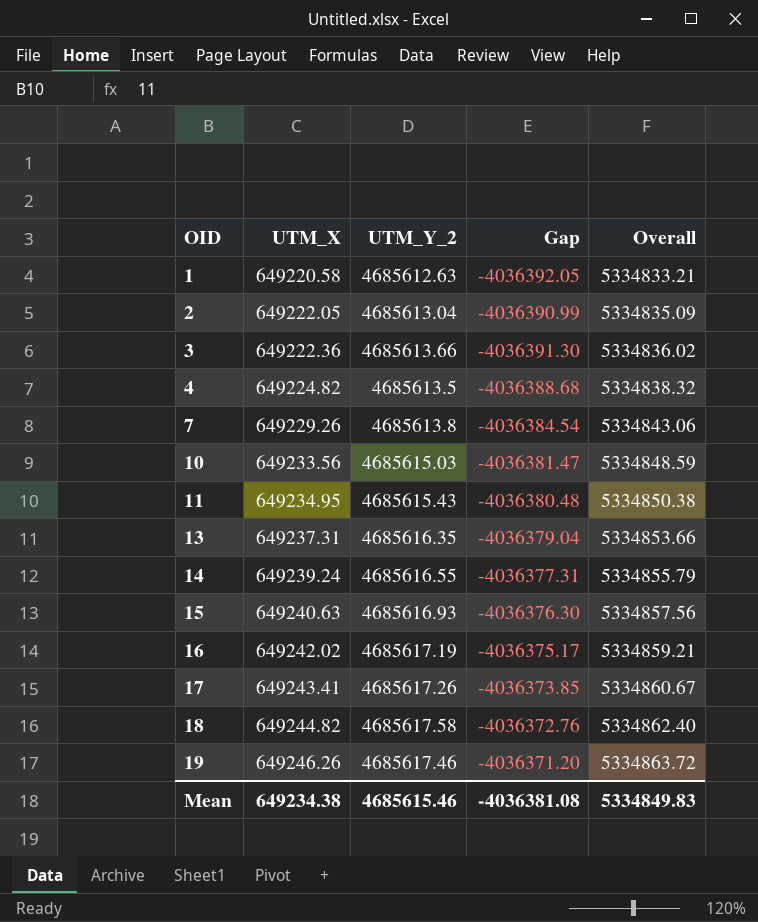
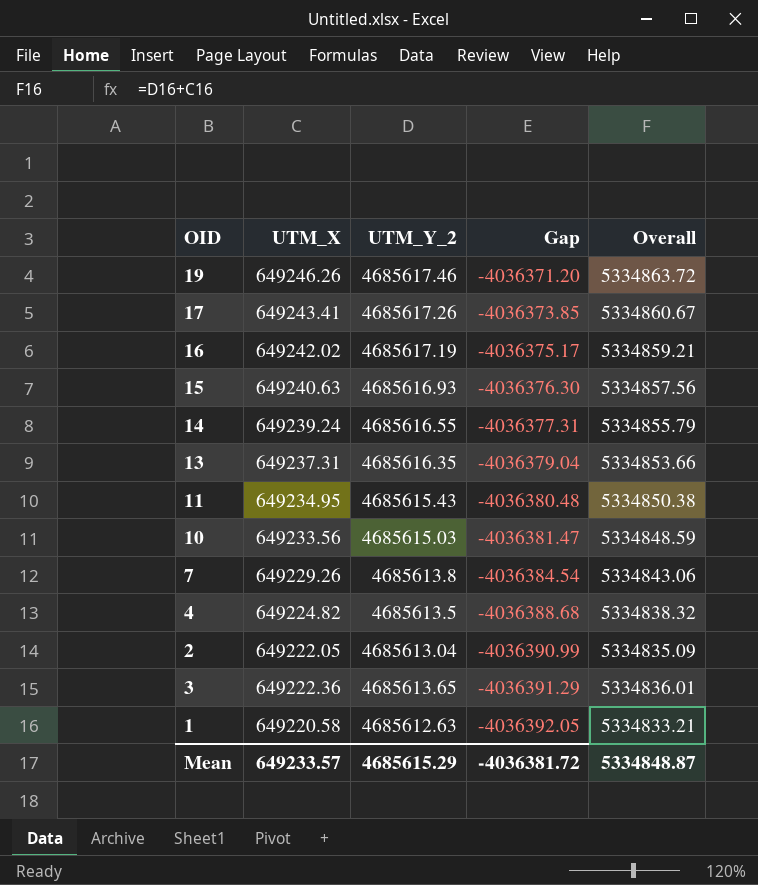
row order: OID ascending -> Gap descending
row 18: 649244.82 | 4685617.58 | -4036372.76 | 5334862.40 -> none
3 | UTM_Y_2: 4685613.66 -> 4685613.65
3 | Gap: -4036391.30 -> -4036391.29
3 | Overall: 5334836.02 -> 5334836.01
Mean | UTM_X: 649234.38 -> 649233.57
Mean | UTM_Y_2: 4685615.46 -> 4685615.29
Mean | Gap: -4036381.08 -> -4036381.72
Mean | Overall: 5334849.83 -> 5334848.87

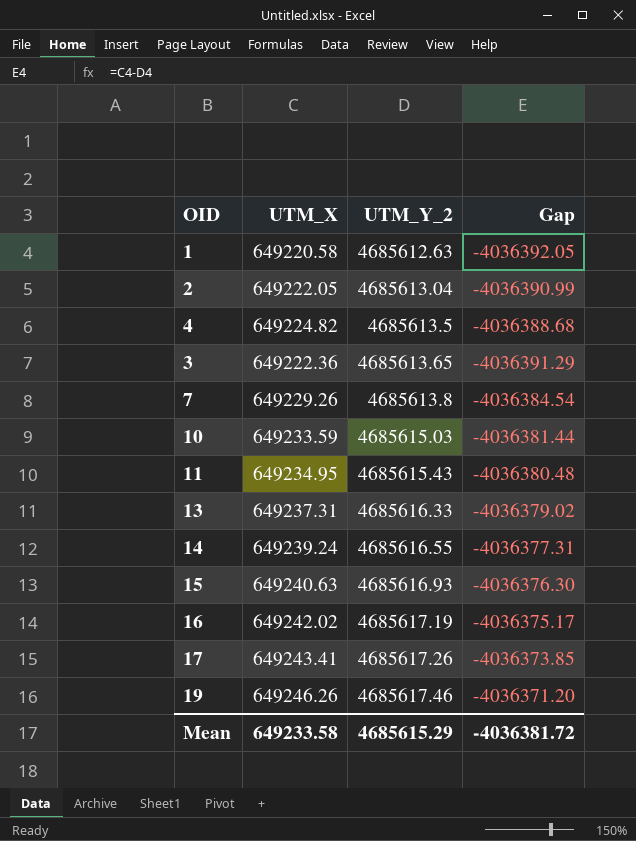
row order: Gap descending -> UTM_Y_2 ascending
column Overall | formula: [UTM_X] + [UTM_Y_2] -> none
10 | UTM_X: 649233.56 -> 649233.59
10 | Gap: -4036381.47 -> -4036381.44
13 | UTM_Y_2: 4685616.35 -> 4685616.33
13 | Gap: -4036379.04 -> -4036379.02
Mean | UTM_X: 649233.57 -> 649233.58

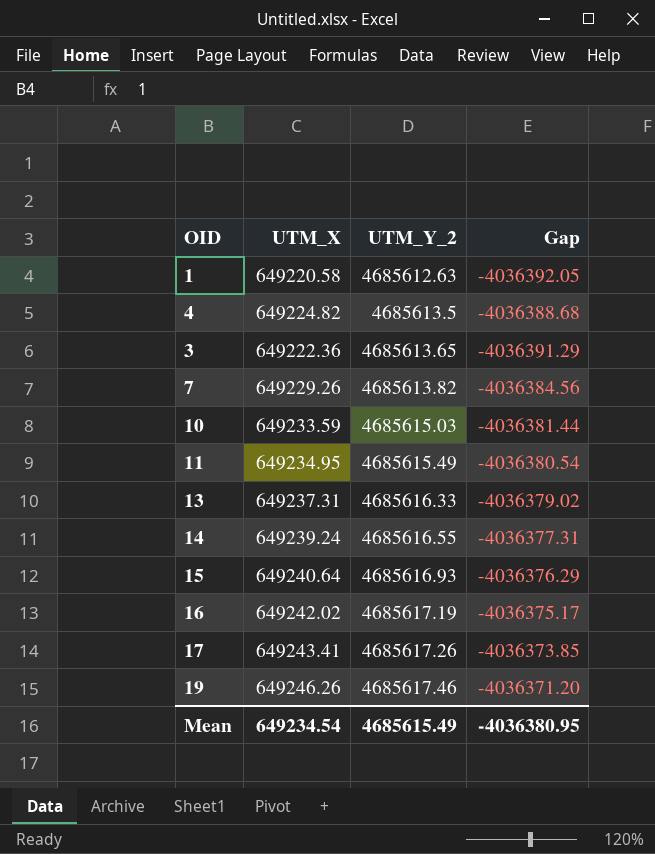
row 2: 649222.05 | 4685613.04 | -4036390.99 -> none
7 | UTM_Y_2: 4685613.8 -> 4685613.82
7 | Gap: -4036384.54 -> -4036384.56
11 | UTM_Y_2: 4685615.43 -> 4685615.49
11 | Gap: -4036380.48 -> -4036380.54
15 | UTM_X: 649240.63 -> 649240.64
15 | Gap: -4036376.30 -> -4036376.29
Mean | UTM_X: 649233.58 -> 649234.54
Mean | UTM_Y_2: 4685615.29 -> 4685615.49
Mean | Gap: -4036381.72 -> -4036380.95

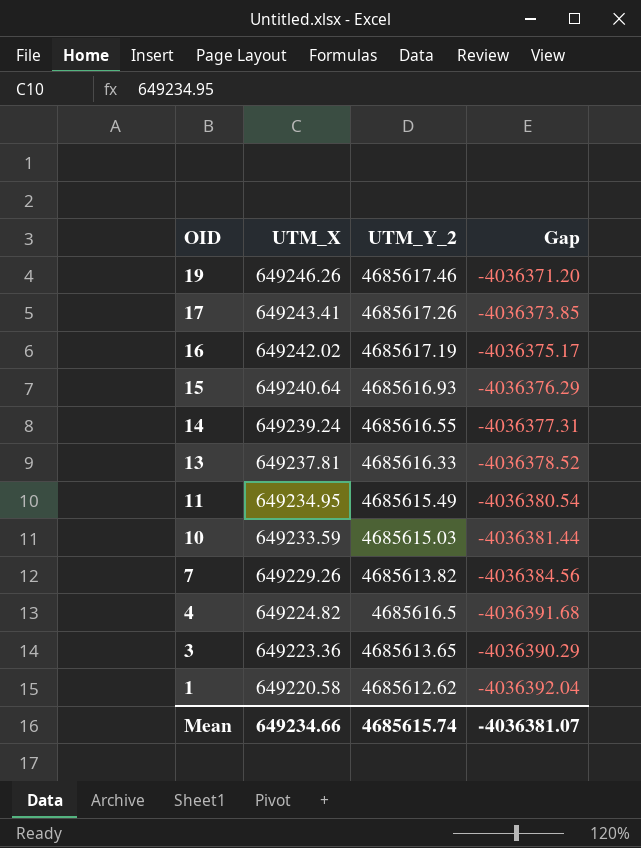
row order: UTM_Y_2 ascending -> OID descending
13 | UTM_X: 649237.31 -> 649237.81
13 | Gap: -4036379.02 -> -4036378.52
4 | UTM_Y_2: 4685613.5 -> 4685616.5
4 | Gap: -4036388.68 -> -4036391.68
3 | UTM_X: 649222.36 -> 649223.36
3 | Gap: -4036391.29 -> -4036390.29
1 | UTM_Y_2: 4685612.63 -> 4685612.62
1 | Gap: -4036392.05 -> -4036392.04
Mean | UTM_X: 649234.54 -> 649234.66
Mean | UTM_Y_2: 4685615.49 -> 4685615.74
Mean | Gap: -4036380.95 -> -4036381.07

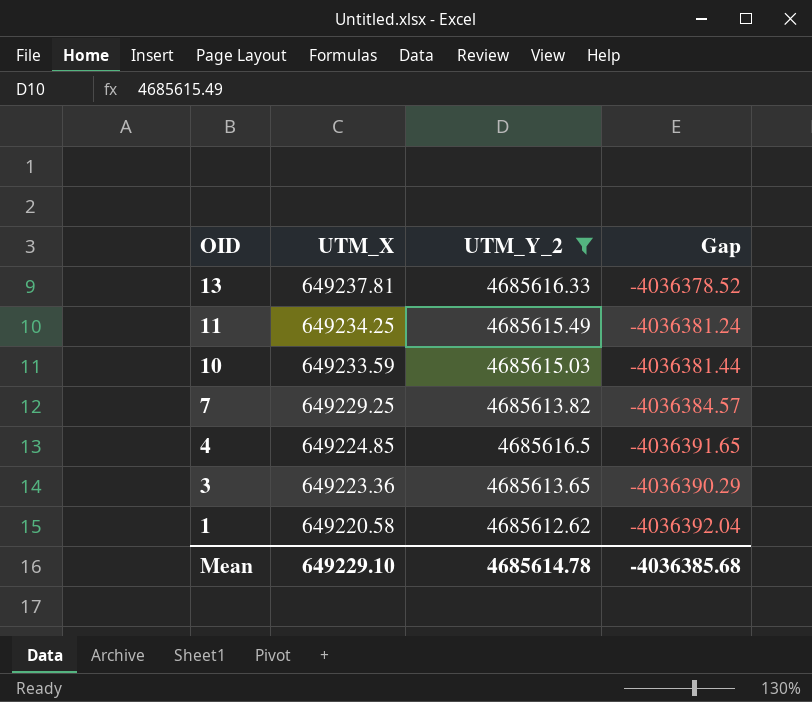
filter: none -> UTM_Y_2 <= 4685616.5
11 | UTM_X: 649234.95 -> 649234.25
11 | Gap: -4036380.54 -> -4036381.24
7 | UTM_X: 649229.26 -> 649229.25
7 | Gap: -4036384.56 -> -4036384.57
4 | UTM_X: 649224.82 -> 649224.85
4 | Gap: -4036391.68 -> -4036391.65
Mean | UTM_X: 649234.66 -> 649229.10
Mean | UTM_Y_2: 4685615.74 -> 4685614.78
Mean | Gap: -4036381.07 -> -4036385.68

